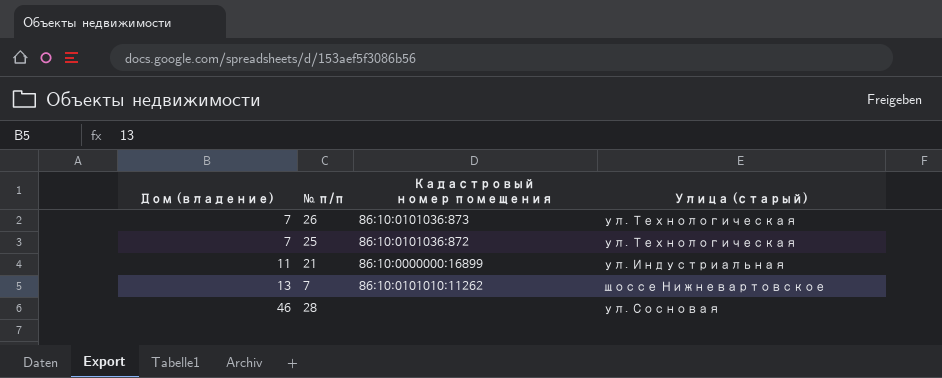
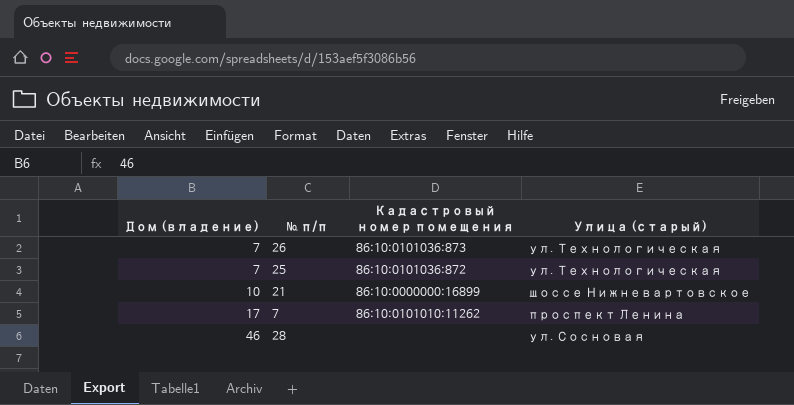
21 | Дом (владение): 11 -> 10
21 | Улица (старый): ул. Индустриальная -> шоссе Нижневартовское
7 | Дом (владение): 13 -> 17
7 | Улица (старый): шоссе Нижневартовское -> проспект Ленина

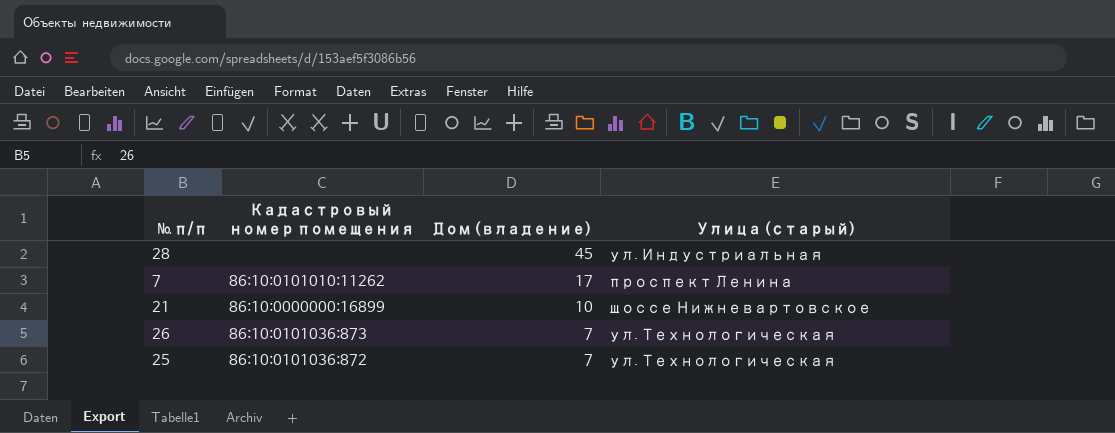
row order: Дом (владение) ascending -> Дом (владение) descending
column Дом (владение) | position: 1 -> 3
28 | Дом (владение): 46 -> 45
28 | Улица (старый): ул. Сосновая -> ул. Индустриальная

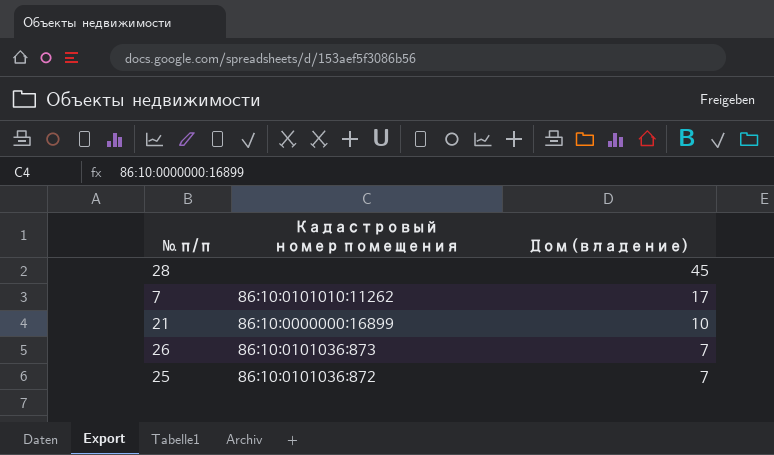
column Улица (старый) | position: 4 -> none

